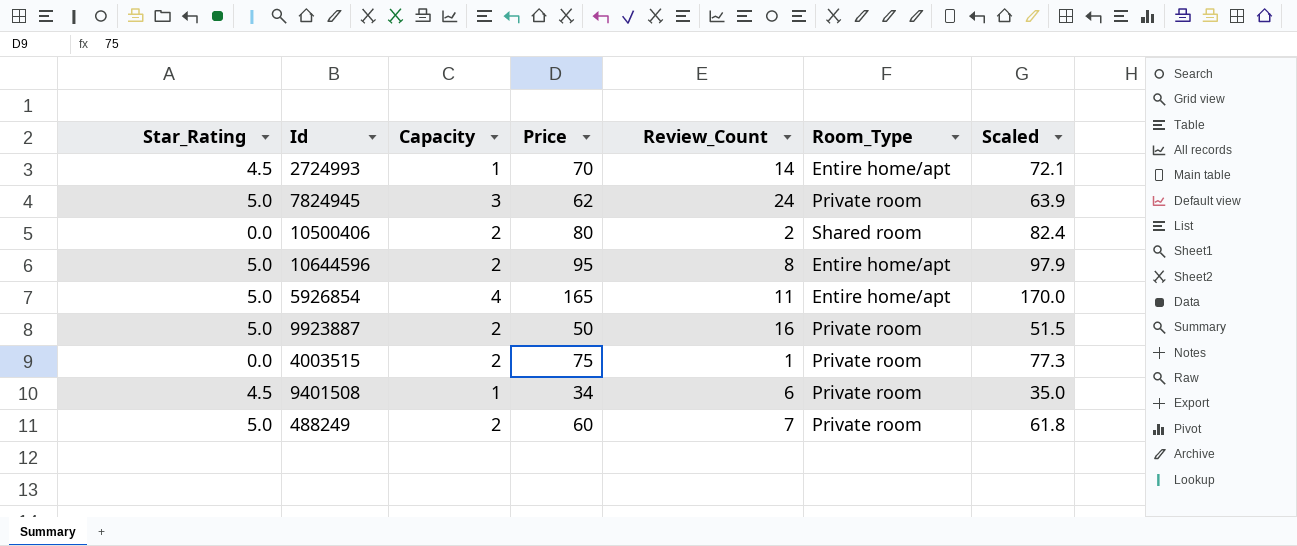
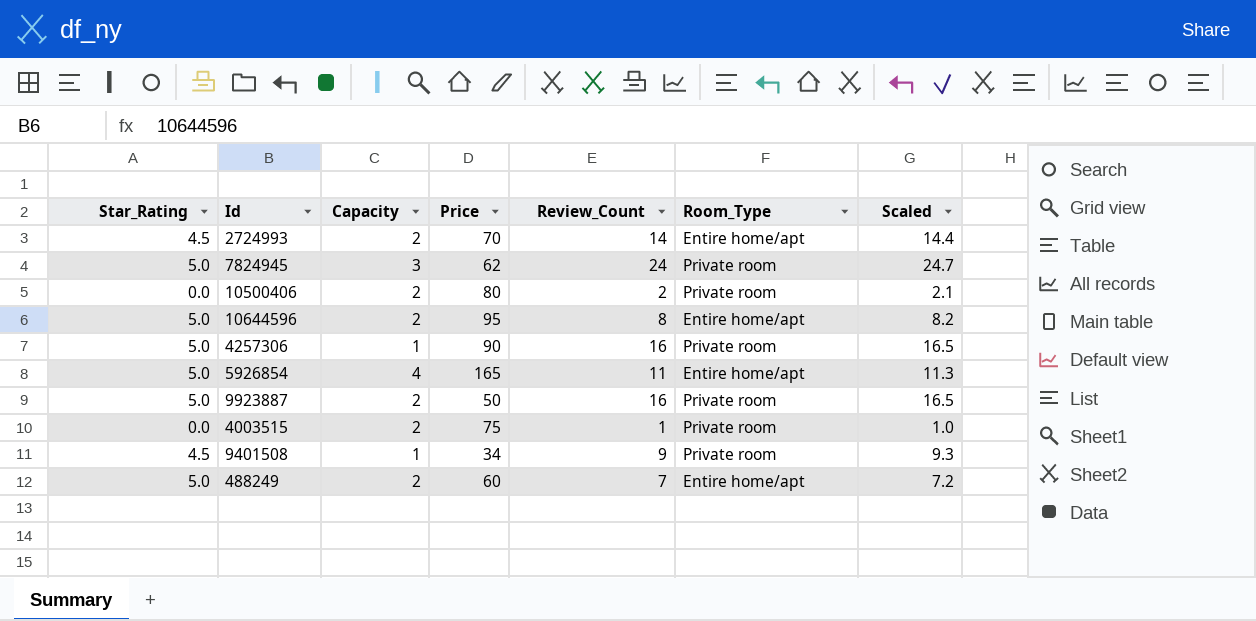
column Scaled | formula: [Price] * 1.03 -> [Review_Count] * 1.03
2724993 | Capacity: 1 -> 2
10500406 | Room_Type: Shared room -> Private room
row 4257306: none -> 5.0 | 1 | 90 | 16 | Private room | 16.5
9401508 | Review_Count: 6 -> 9
488249 | Room_Type: Private room -> Entire home/apt

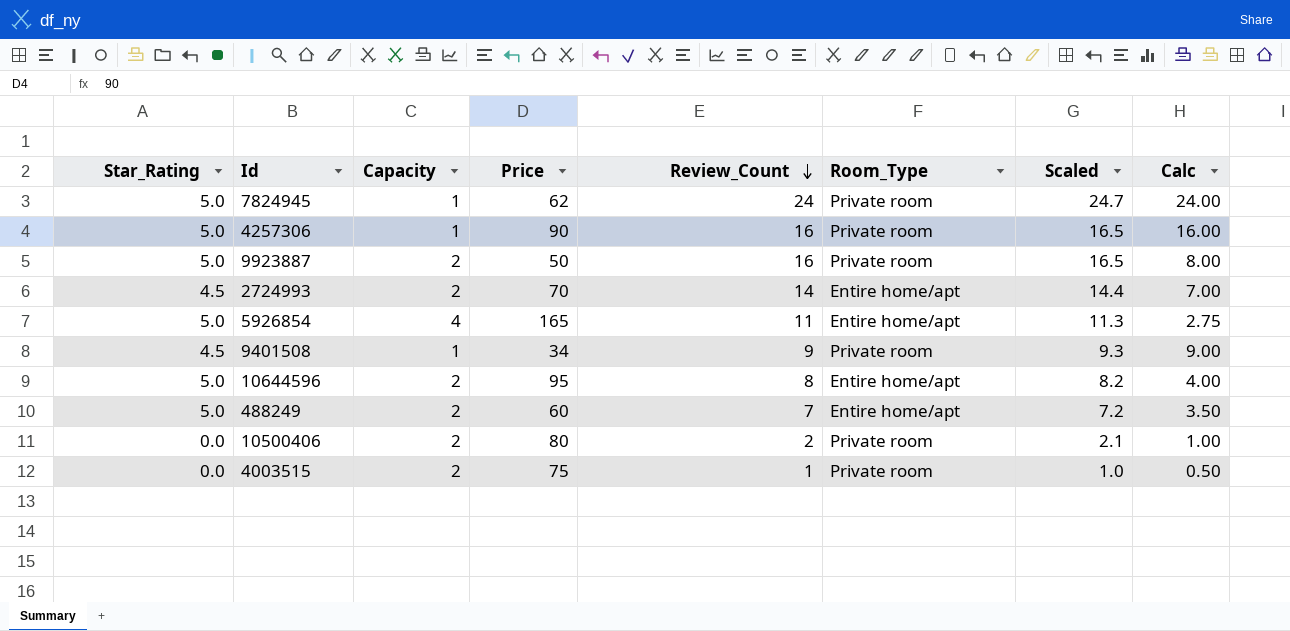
row order: none -> Review_Count descending
column Calc | formula: none -> [Review_Count] / [Capacity]
7824945 | Capacity: 3 -> 1

